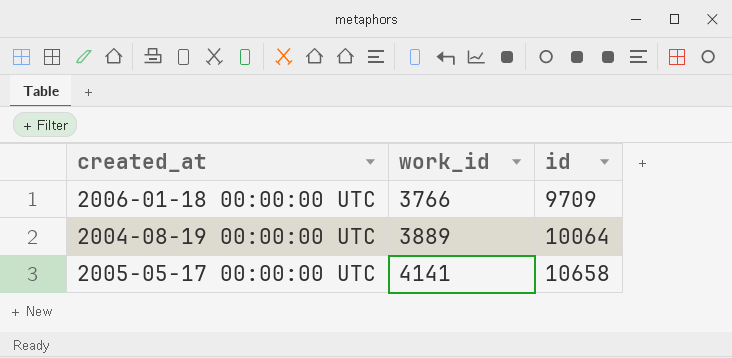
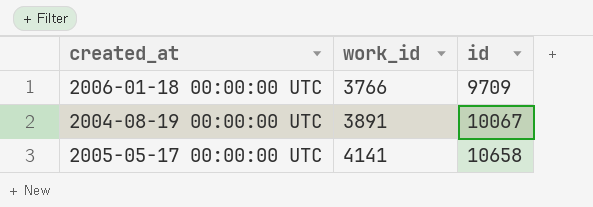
2004-08-19 00:00:00 UTC | work_id: 3889 -> 3891
2004-08-19 00:00:00 UTC | id: 10064 -> 10067

